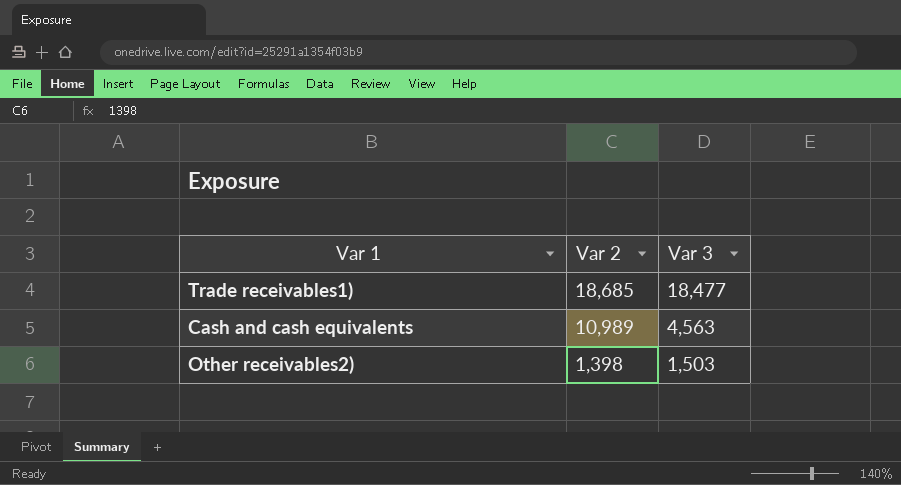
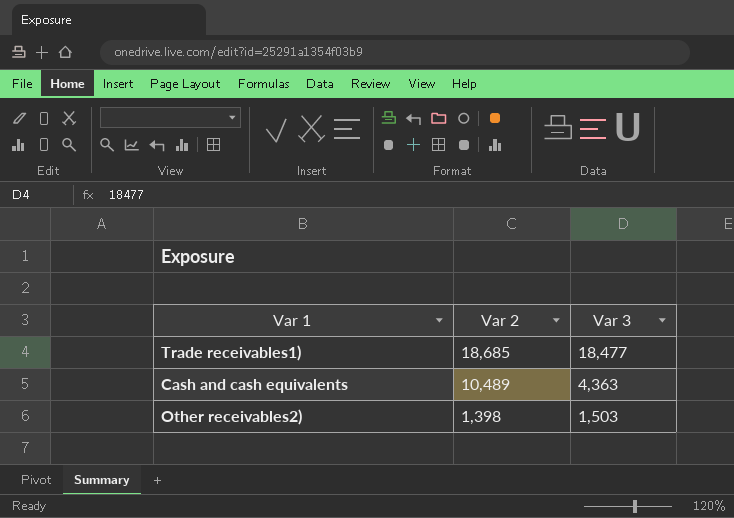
Cash and cash equivalents | Var 2: 10,989 -> 10,489
Cash and cash equivalents | Var 3: 4,563 -> 4,363

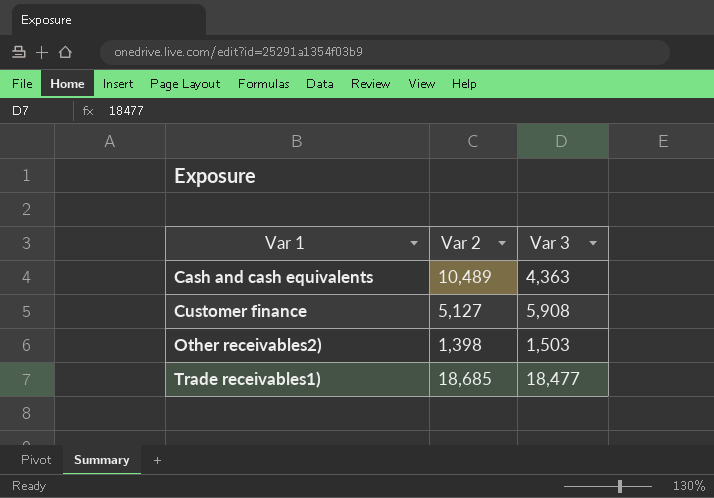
row order: Var 2 descending -> Var 1 ascending
row Customer finance: none -> 5,127 | 5,908

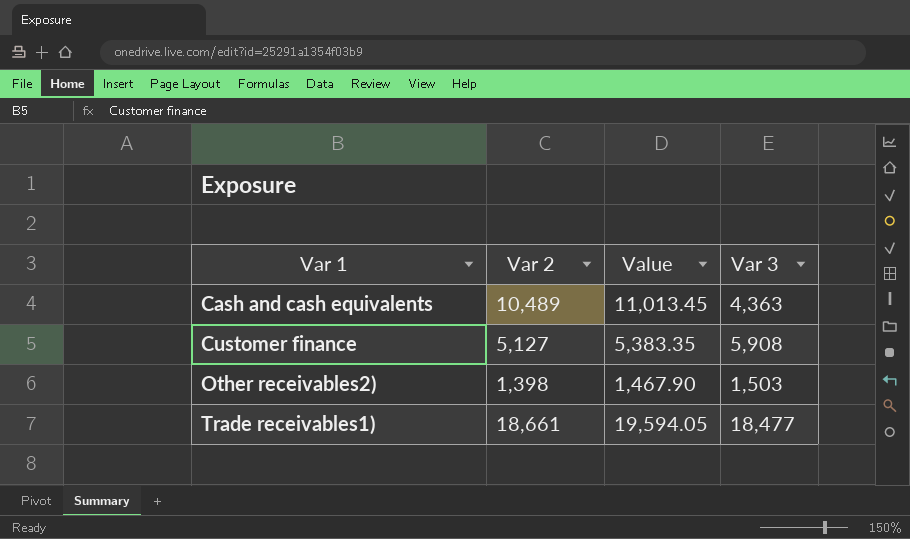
column Value | formula: none -> [Var 2] * 1.05
Trade receivables1) | Var 2: 18,685 -> 18,661

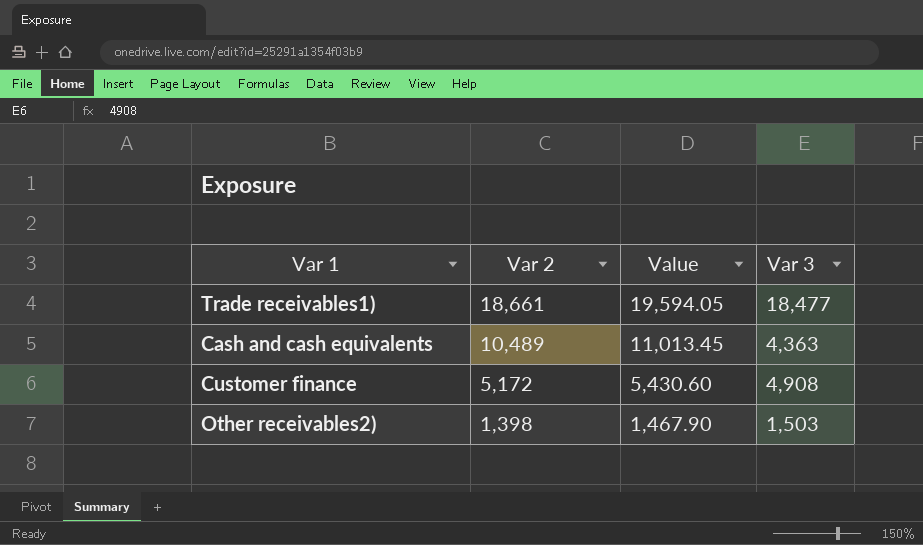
row order: Var 1 ascending -> Var 2 descending
Customer finance | Var 2: 5,127 -> 5,172
Customer finance | Value: 5,383.35 -> 5,430.60
Customer finance | Var 3: 5,908 -> 4,908

